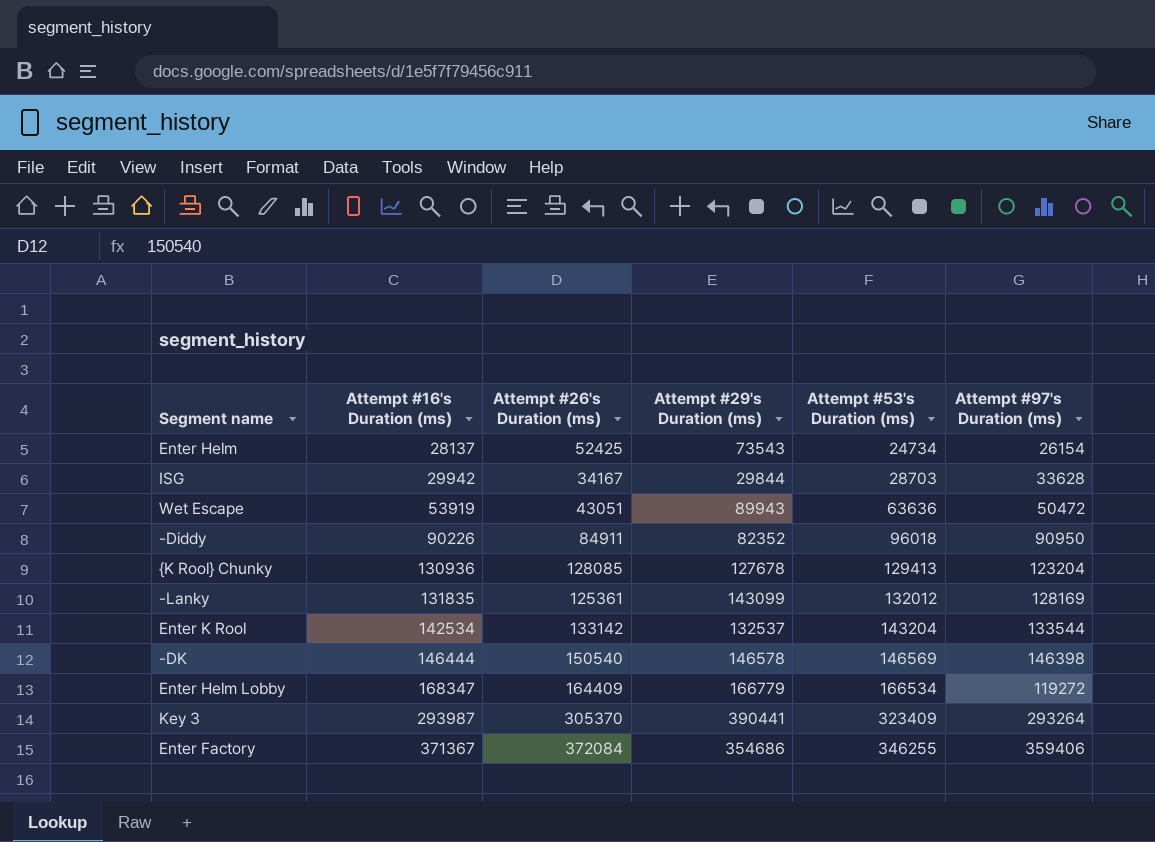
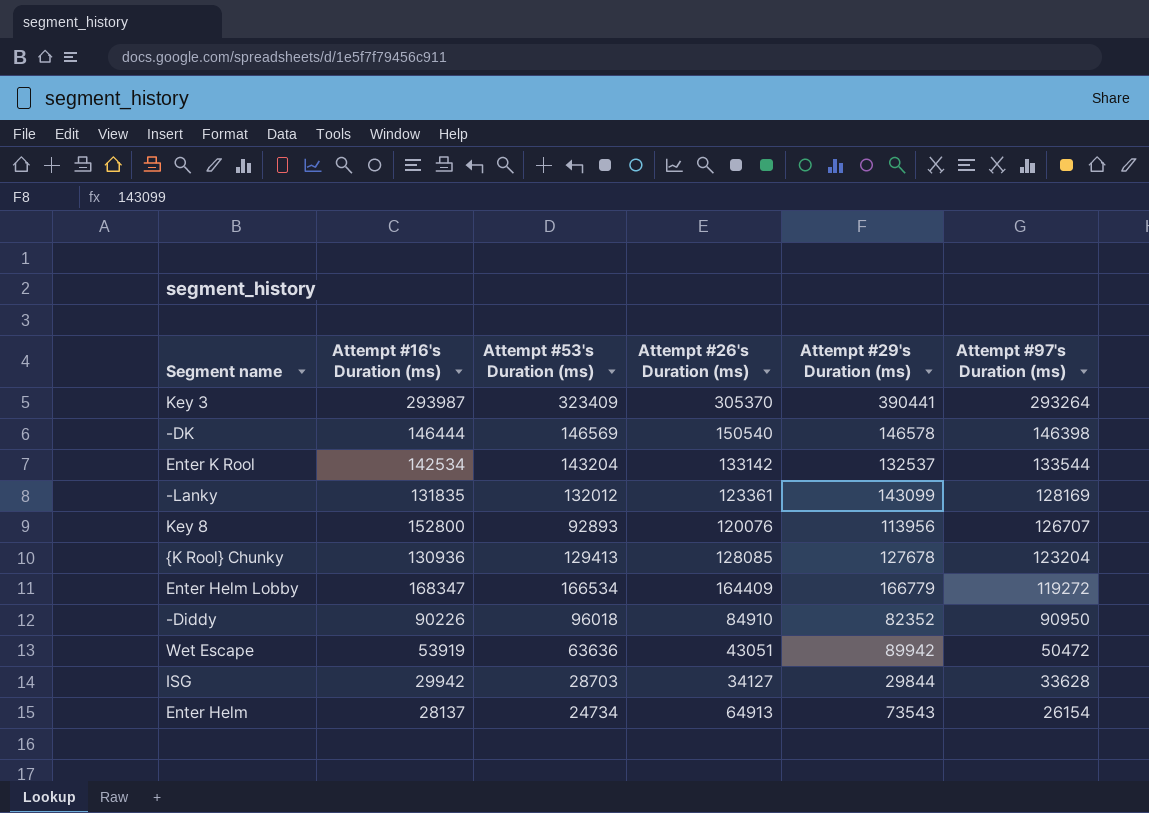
row order: Attempt #16's Duration (ms) ascending -> Attempt #97's Duration (ms) descending
column Attempt #53's Duration (ms) | position: 5 -> 3
row Enter Factory: 371367 | 372084 | 354686 | 346255 | 359406 -> none
-Lanky | Attempt #26's Duration (ms): 125361 -> 123361
row Key 8: none -> 152800 | 92893 | 120076 | 113956 | 126707
-Diddy | Attempt #26's Duration (ms): 84911 -> 84910
Wet Escape | Attempt #29's Duration (ms): 89943 -> 89942
ISG | Attempt #26's Duration (ms): 34167 -> 34127
Enter Helm | Attempt #26's Duration (ms): 52425 -> 64913

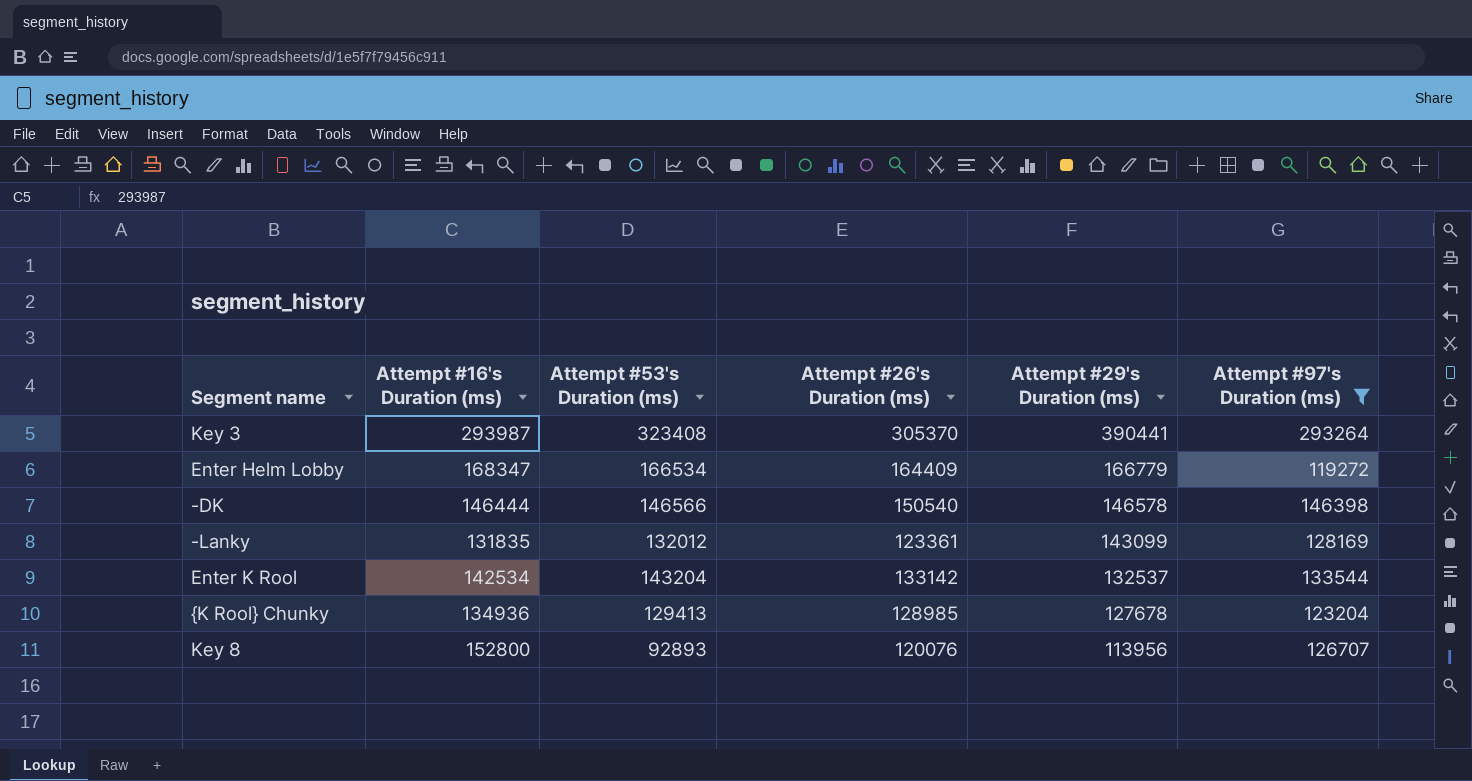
filter: none -> Attempt #97's Duration (ms) >= 119272
row order: Attempt #97's Duration (ms) descending -> Attempt #29's Duration (ms) descending
Key 3 | Attempt #53's Duration (ms): 323409 -> 323408
-DK | Attempt #53's Duration (ms): 146569 -> 146566
{K Rool} Chunky | Attempt #16's Duration (ms): 130936 -> 134936
{K Rool} Chunky | Attempt #26's Duration (ms): 128085 -> 128985

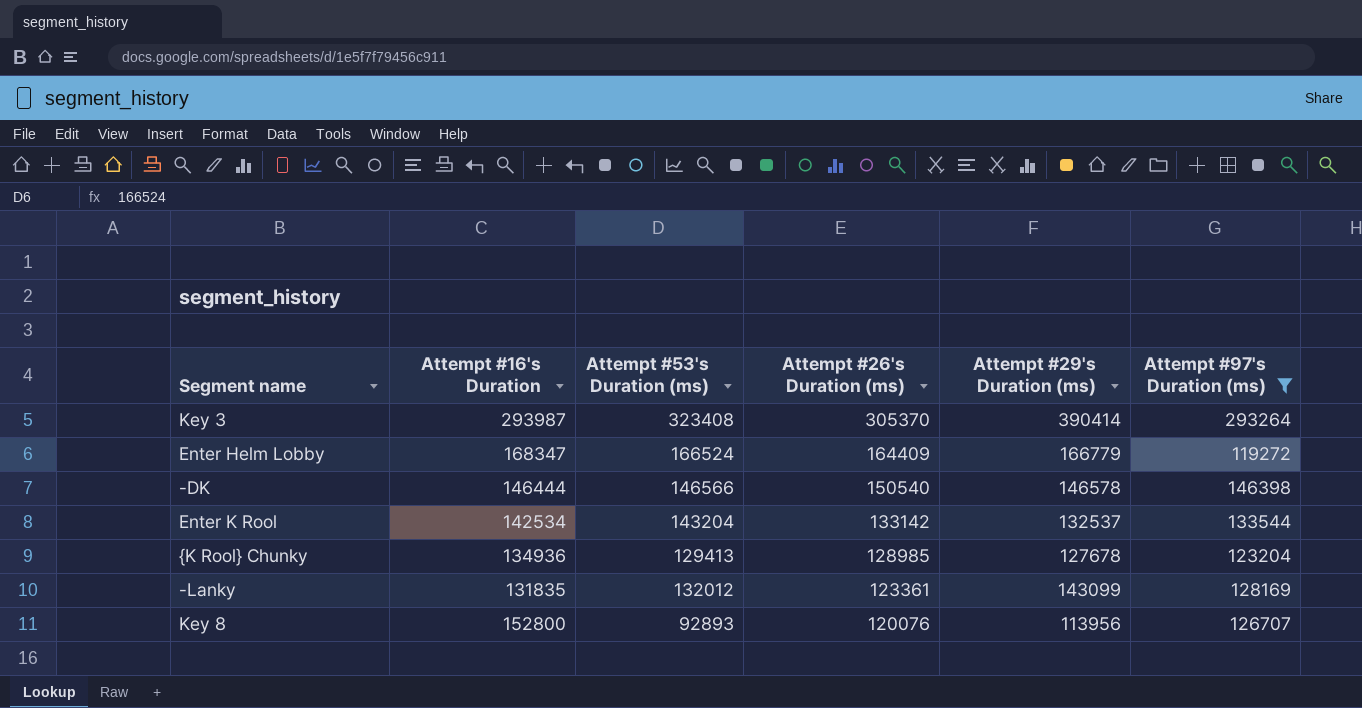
row order: Attempt #29's Duration (ms) descending -> Attempt #26's Duration (ms) descending
column name: Attempt #16's Duration (ms) -> Attempt #16's Duration
Key 3 | Attempt #29's Duration (ms): 390441 -> 390414
Enter Helm Lobby | Attempt #53's Duration (ms): 166534 -> 166524

